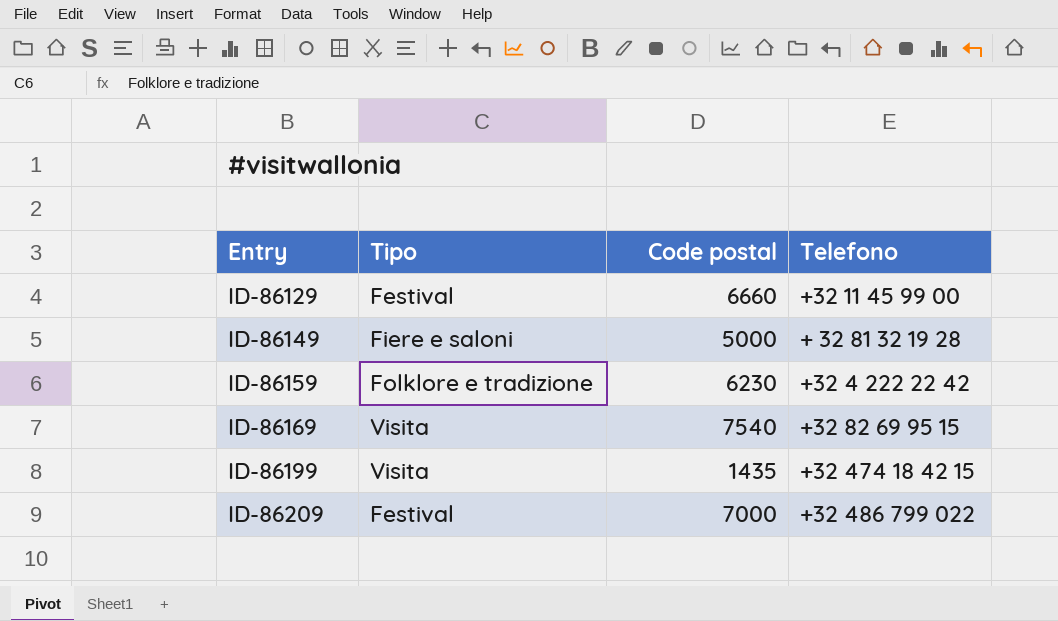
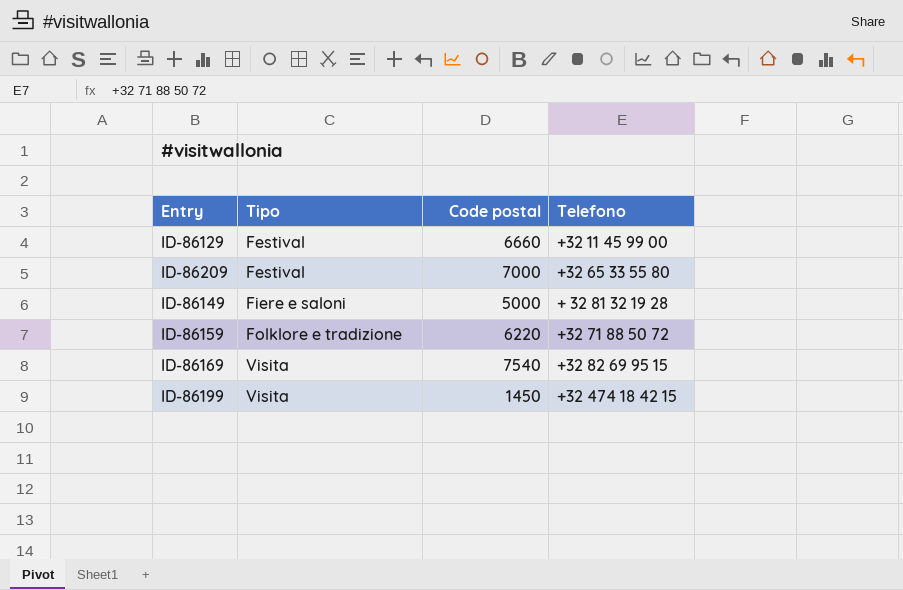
row order: Entry ascending -> Tipo ascending
ID-86209 | Telefono: +32 486 799 022 -> +32 65 33 55 80
ID-86159 | Code postal: 6230 -> 6220
ID-86159 | Telefono: +32 4 222 22 42 -> +32 71 88 50 72
ID-86199 | Code postal: 1435 -> 1450

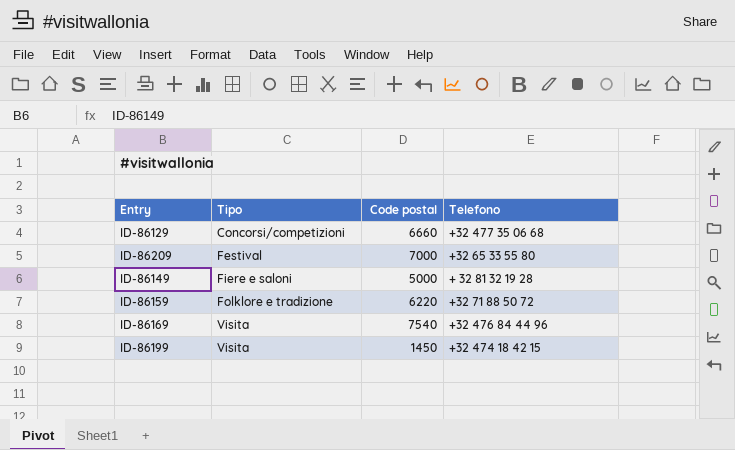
ID-86129 | Tipo: Festival -> Concorsi/competizioni
ID-86129 | Telefono: +32 11 45 99 00 -> +32 477 35 06 68
ID-86169 | Telefono: +32 82 69 95 15 -> +32 476 84 44 96

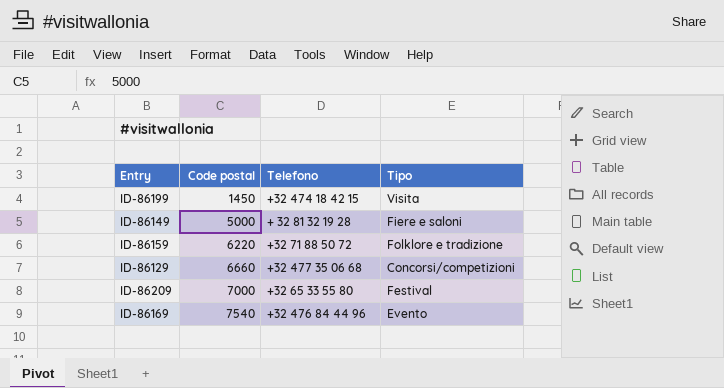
row order: Tipo ascending -> Code postal ascending
column Tipo | position: 2 -> 4
ID-86169 | Tipo: Visita -> Evento

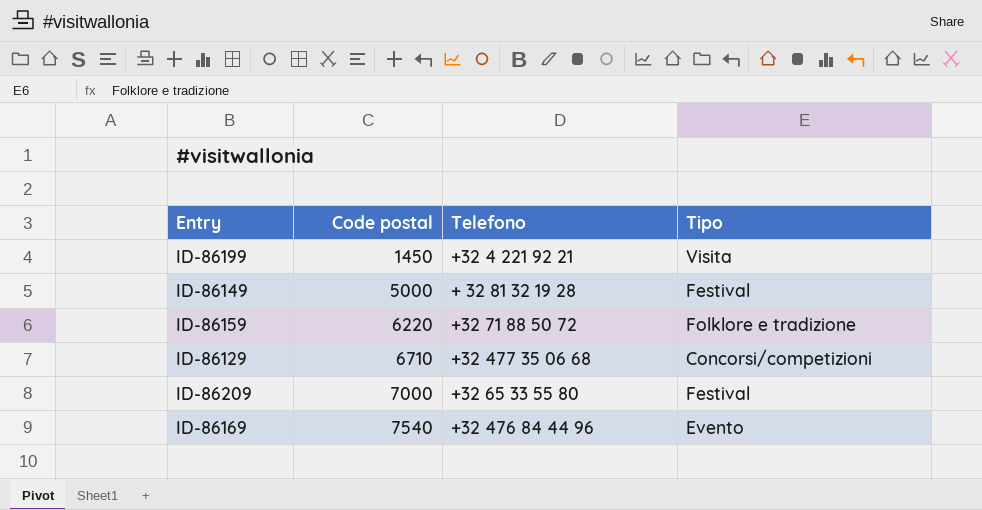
ID-86199 | Telefono: +32 474 18 42 15 -> +32 4 221 92 21
ID-86149 | Tipo: Fiere e saloni -> Festival
ID-86129 | Code postal: 6660 -> 6710

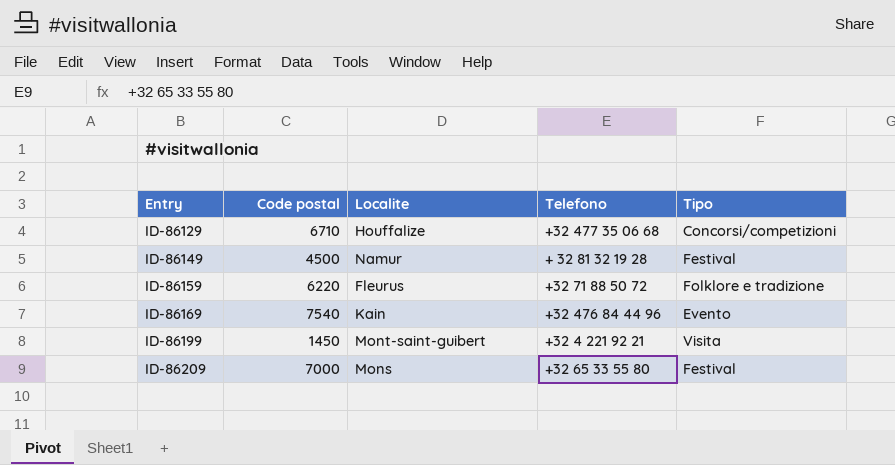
row order: Code postal ascending -> Entry ascending
column Localite | position: none -> 3
ID-86149 | Code postal: 5000 -> 4500

